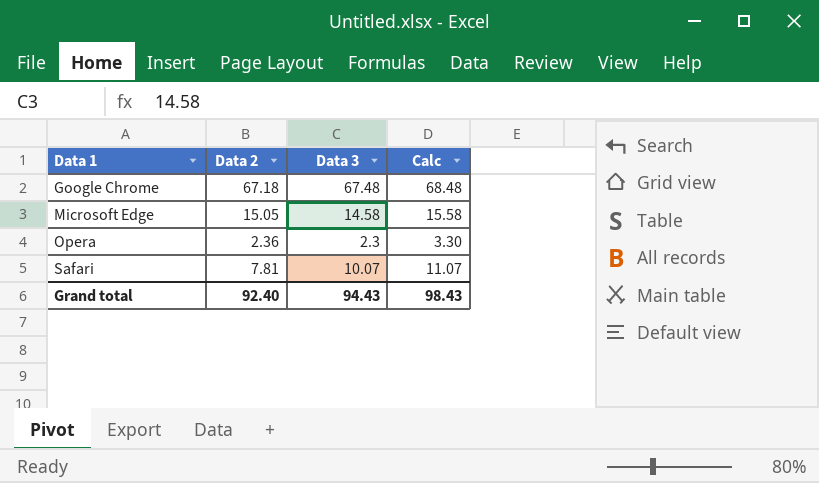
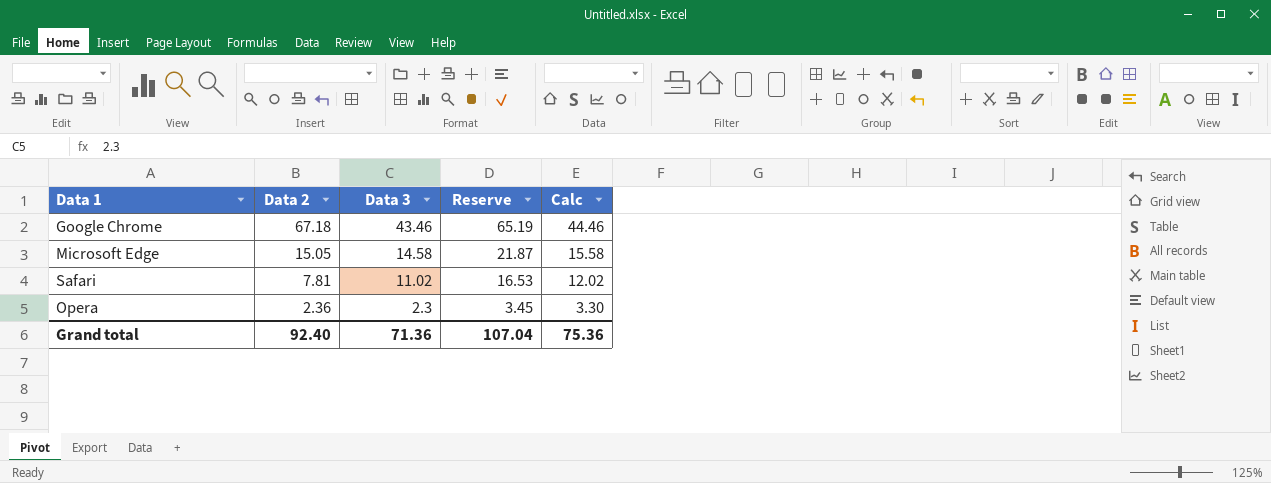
row order: Data 1 ascending -> Data 2 descending
column Reserve | formula: none -> [Data 3] * 1.5
Google Chrome | Data 3: 67.48 -> 43.46
Google Chrome | Calc: 68.48 -> 44.46
Safari | Data 3: 10.07 -> 11.02
Safari | Calc: 11.07 -> 12.02
Grand total | Data 3: 94.43 -> 71.36
Grand total | Calc: 98.43 -> 75.36

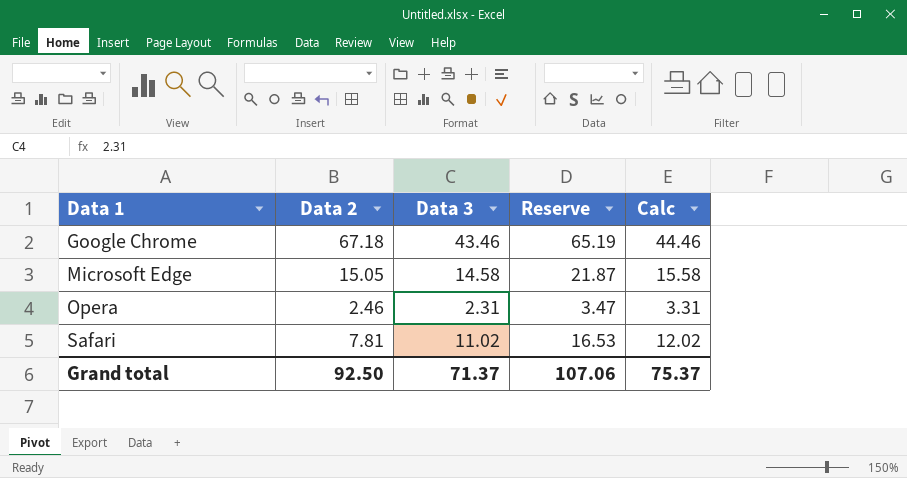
row order: Data 2 descending -> Data 1 ascending
Opera | Data 2: 2.36 -> 2.46
Opera | Data 3: 2.3 -> 2.31
Opera | Reserve: 3.45 -> 3.47
Opera | Calc: 3.30 -> 3.31
Grand total | Data 2: 92.40 -> 92.50
Grand total | Data 3: 71.36 -> 71.37
Grand total | Reserve: 107.04 -> 107.06
Grand total | Calc: 75.36 -> 75.37

